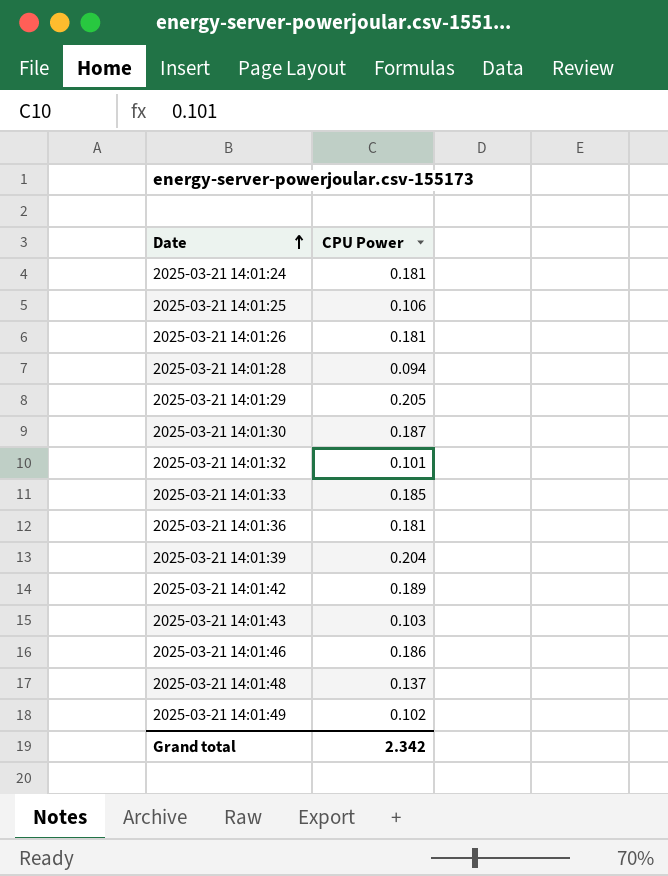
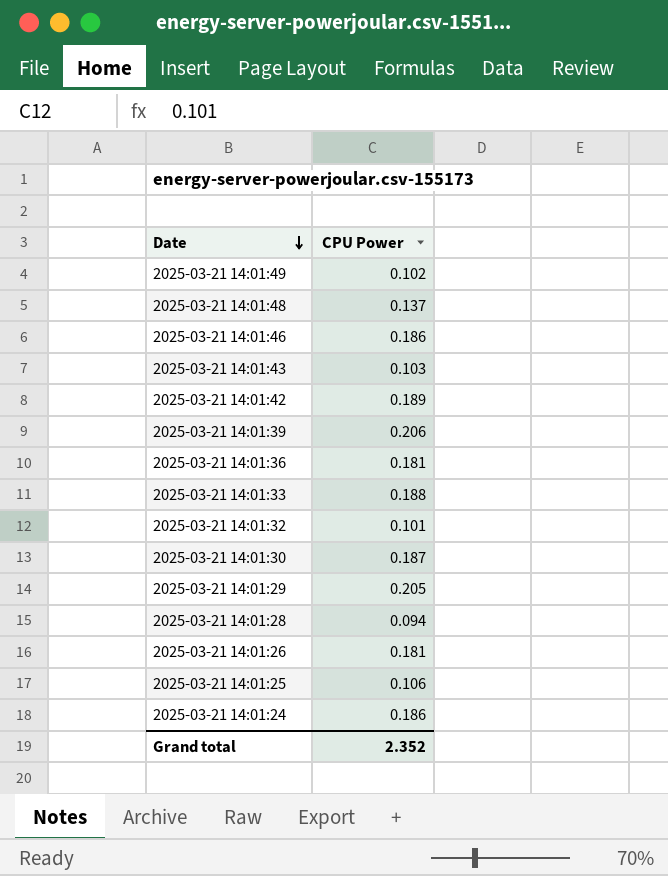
row order: Date ascending -> Date descending
2025-03-21 14:01:39 | CPU Power: 0.204 -> 0.206
2025-03-21 14:01:33 | CPU Power: 0.185 -> 0.188
2025-03-21 14:01:24 | CPU Power: 0.181 -> 0.186
Grand total | CPU Power: 2.342 -> 2.352

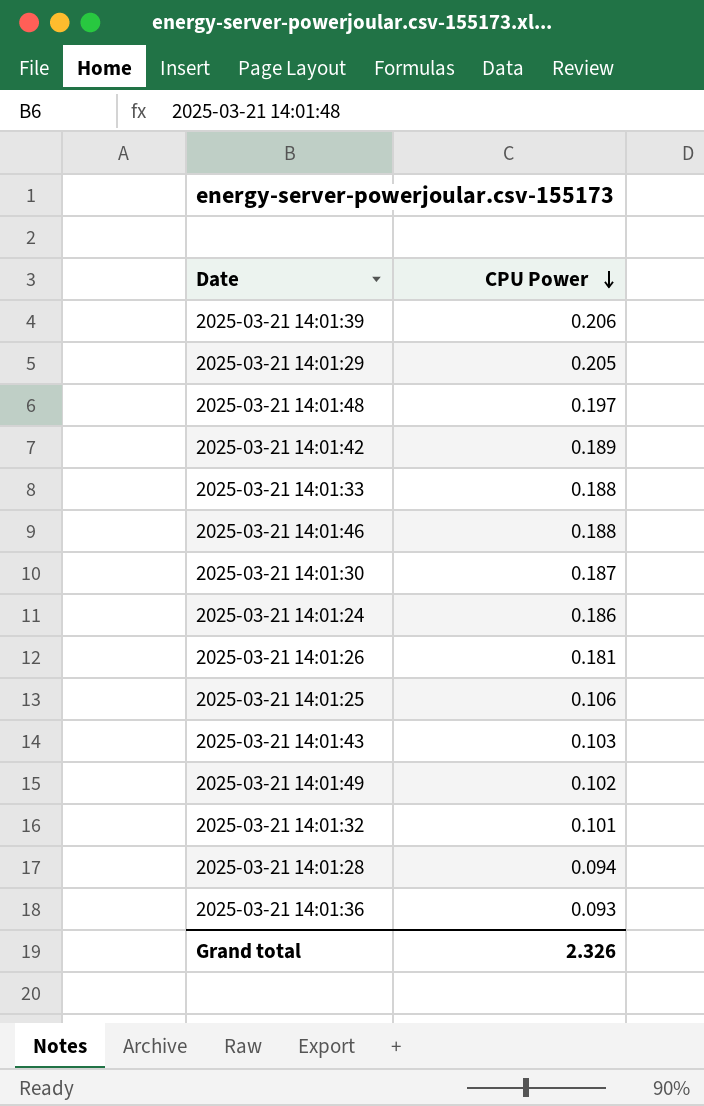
row order: Date descending -> CPU Power descending
2025-03-21 14:01:48 | CPU Power: 0.137 -> 0.197
2025-03-21 14:01:46 | CPU Power: 0.186 -> 0.188
2025-03-21 14:01:36 | CPU Power: 0.181 -> 0.093
Grand total | CPU Power: 2.352 -> 2.326

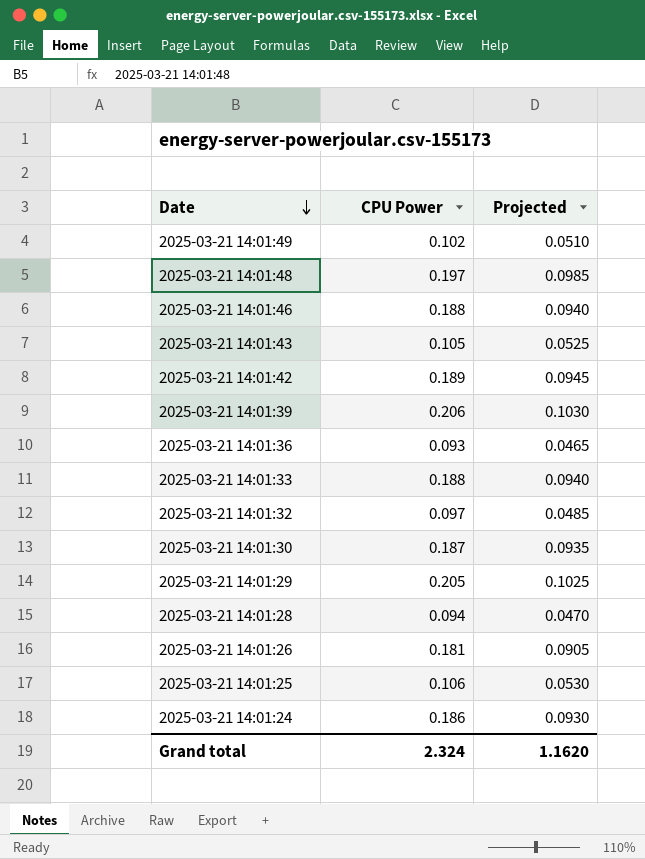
row order: CPU Power descending -> Date descending
column Projected | formula: none -> [CPU Power] * 0.5
2025-03-21 14:01:43 | CPU Power: 0.103 -> 0.105
2025-03-21 14:01:32 | CPU Power: 0.101 -> 0.097
Grand total | CPU Power: 2.326 -> 2.324

